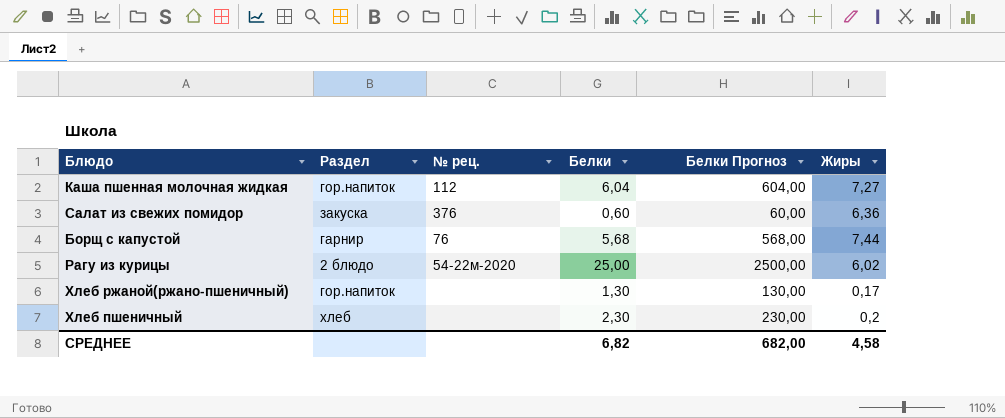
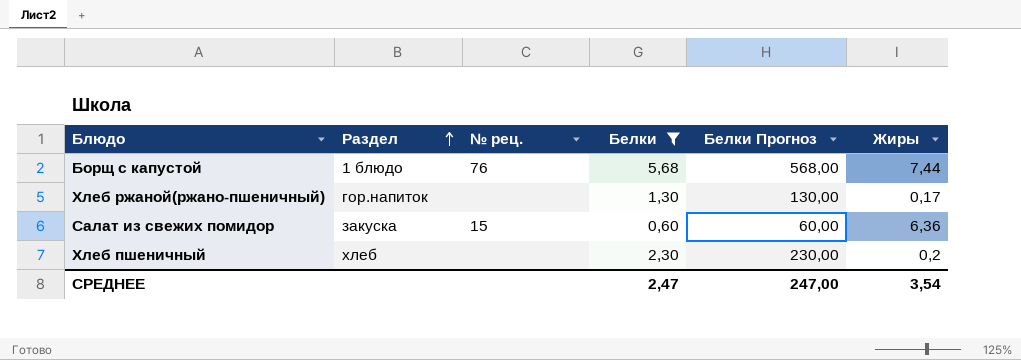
filter: none -> Белки <= 5,68
row order: none -> Раздел ascending
Борщ с капустой | Раздел: гарнир -> 1 блюдо
Салат из свежих помидор | № рец.: 376 -> 15
СРЕДНЕЕ | Белки: 6,82 -> 2,47
СРЕДНЕЕ | Белки Прогноз: 682,00 -> 247,00
СРЕДНЕЕ | Жиры: 4,58 -> 3,54

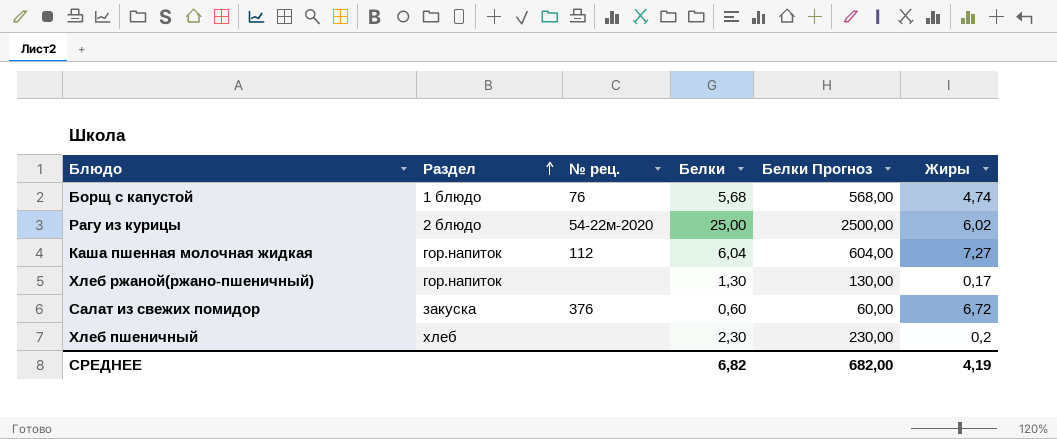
filter: Белки <= 5,68 -> none
Борщ с капустой | Жиры: 7,44 -> 4,74
Салат из свежих помидор | № рец.: 15 -> 376
Салат из свежих помидор | Жиры: 6,36 -> 6,72
СРЕДНЕЕ | Белки: 2,47 -> 6,82
СРЕДНЕЕ | Белки Прогноз: 247,00 -> 682,00
СРЕДНЕЕ | Жиры: 3,54 -> 4,19

